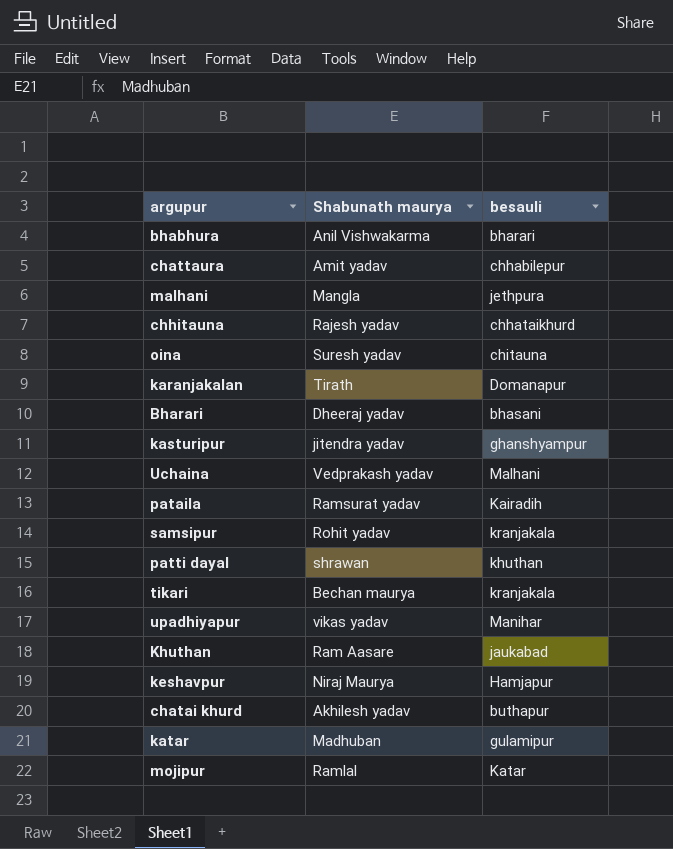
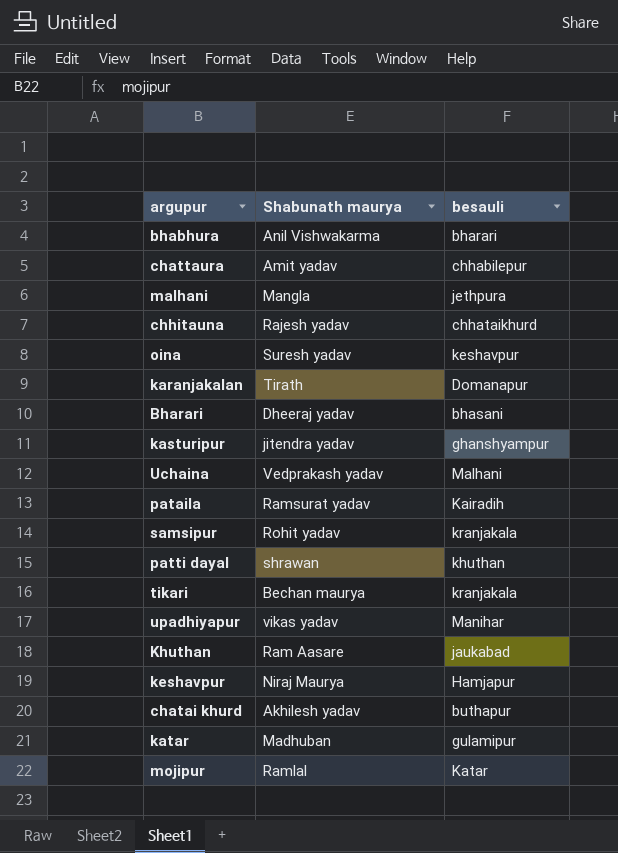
oina | besauli: chitauna -> keshavpur

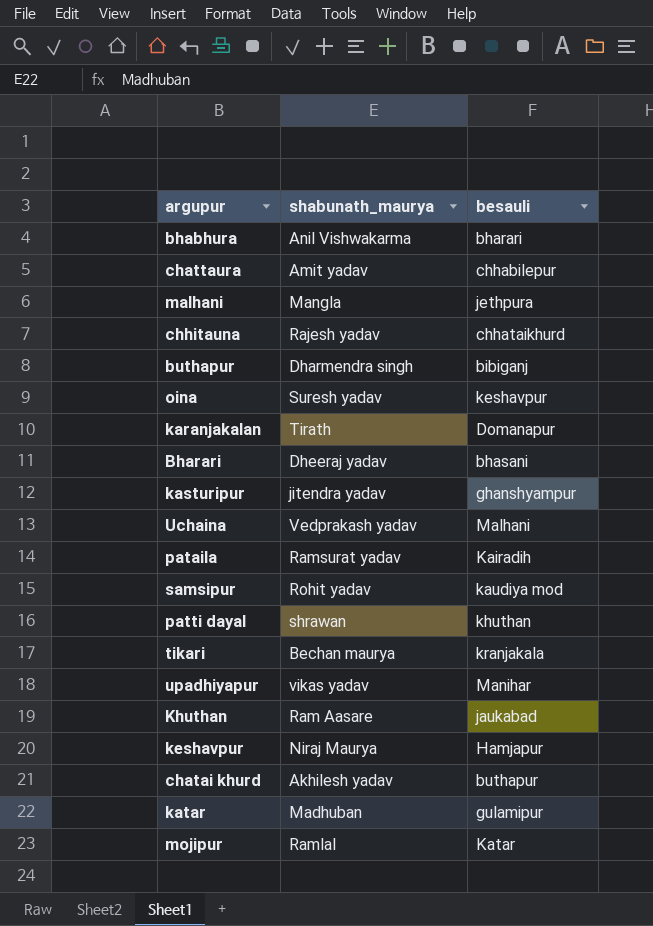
column name: Shabunath maurya -> shabunath_maurya
row buthapur: none -> Dharmendra singh | bibiganj
samsipur | besauli: kranjakala -> kaudiya mod

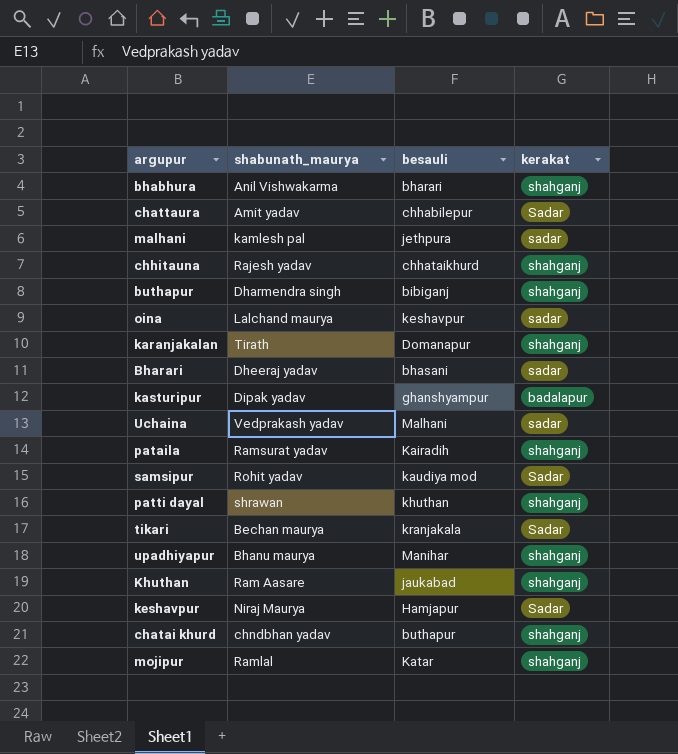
column kerakat | position: none -> 4
row katar: Madhuban | gulamipur -> none
malhani | shabunath_maurya: Mangla -> kamlesh pal
oina | shabunath_maurya: Suresh yadav -> Lalchand maurya
kasturipur | shabunath_maurya: jitendra yadav -> Dipak yadav
upadhiyapur | shabunath_maurya: vikas yadav -> Bhanu maurya
chatai khurd | shabunath_maurya: Akhilesh yadav -> chndbhan yadav

